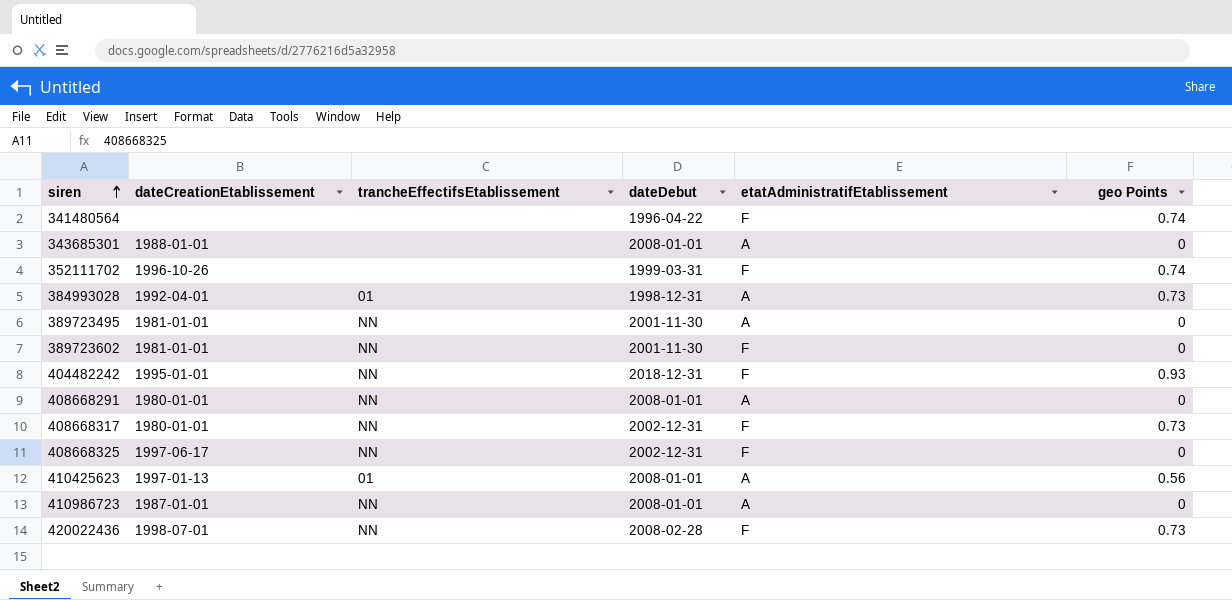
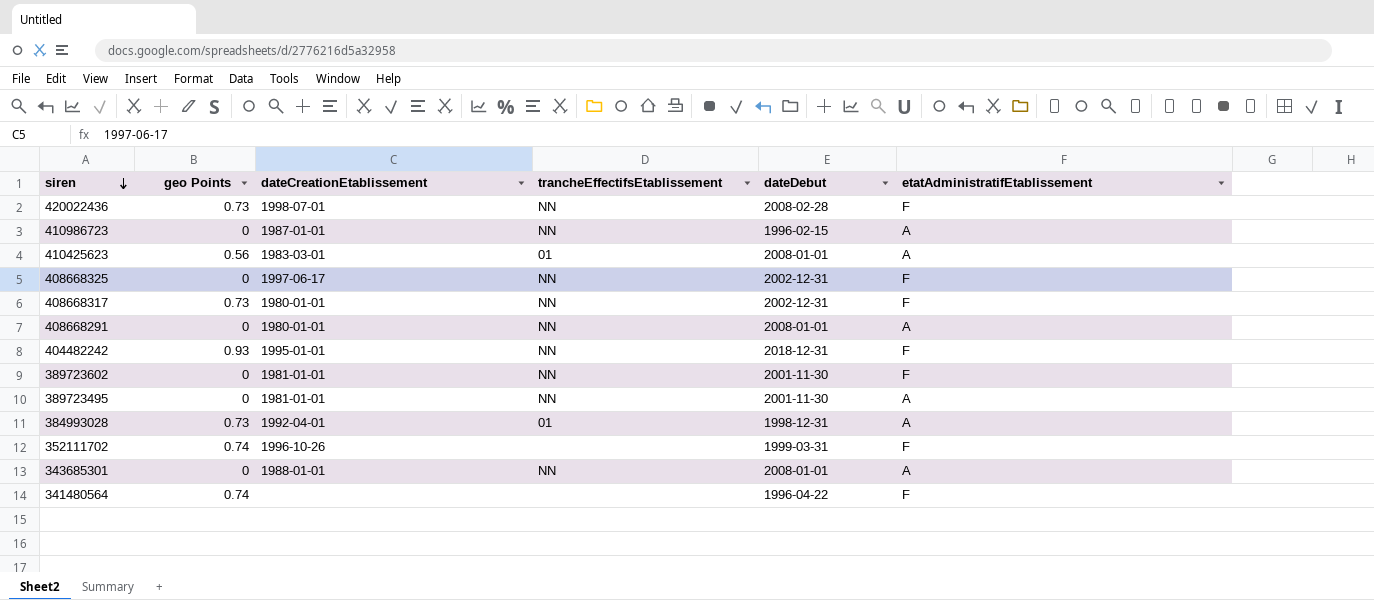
row order: siren ascending -> siren descending
column geo Points | position: 6 -> 2
410986723 | dateDebut: 2008-01-01 -> 1996-02-15
410425623 | dateCreationEtablissement: 1997-01-13 -> 1983-03-01
343685301 | trancheEffectifsEtablissement: none -> NN

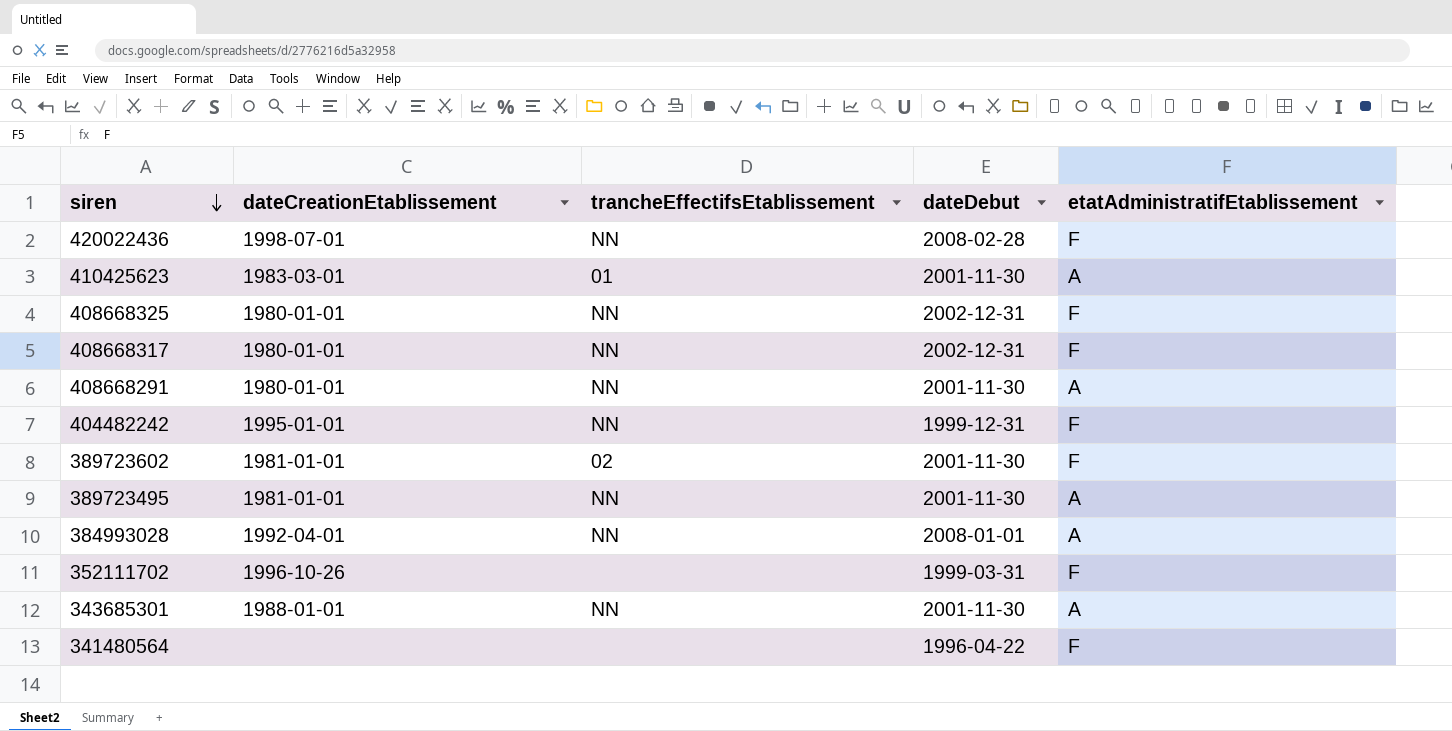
column geo Points | position: 2 -> none
row 410986723: 0 | 1987-01-01 | NN | 1996-02-15 | A -> none
410425623 | dateDebut: 2008-01-01 -> 2001-11-30
408668325 | dateCreationEtablissement: 1997-06-17 -> 1980-01-01
408668291 | dateDebut: 2008-01-01 -> 2001-11-30
404482242 | dateDebut: 2018-12-31 -> 1999-12-31
389723602 | trancheEffectifsEtablissement: NN -> 02
384993028 | trancheEffectifsEtablissement: 01 -> NN
384993028 | dateDebut: 1998-12-31 -> 2008-01-01
343685301 | dateDebut: 2008-01-01 -> 2001-11-30

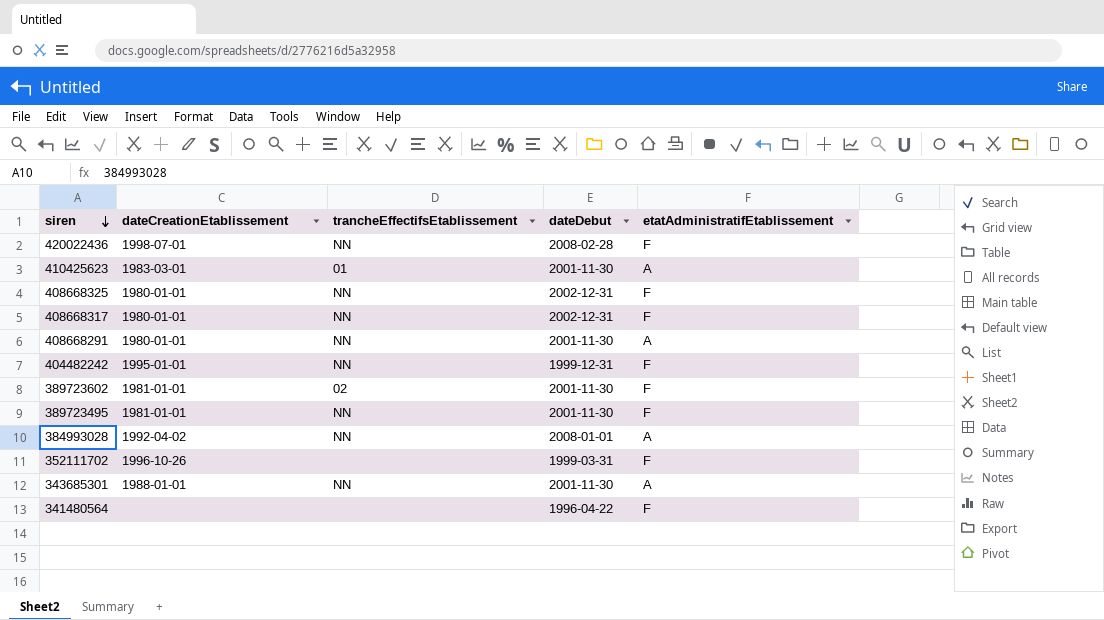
389723495 | etatAdministratifEtablissement: A -> F
384993028 | dateCreationEtablissement: 1992-04-01 -> 1992-04-02

